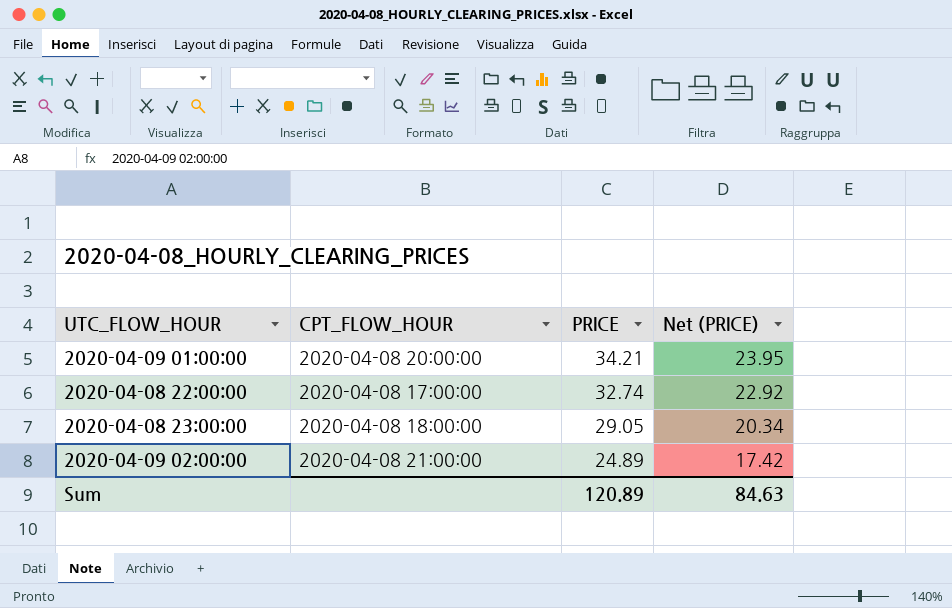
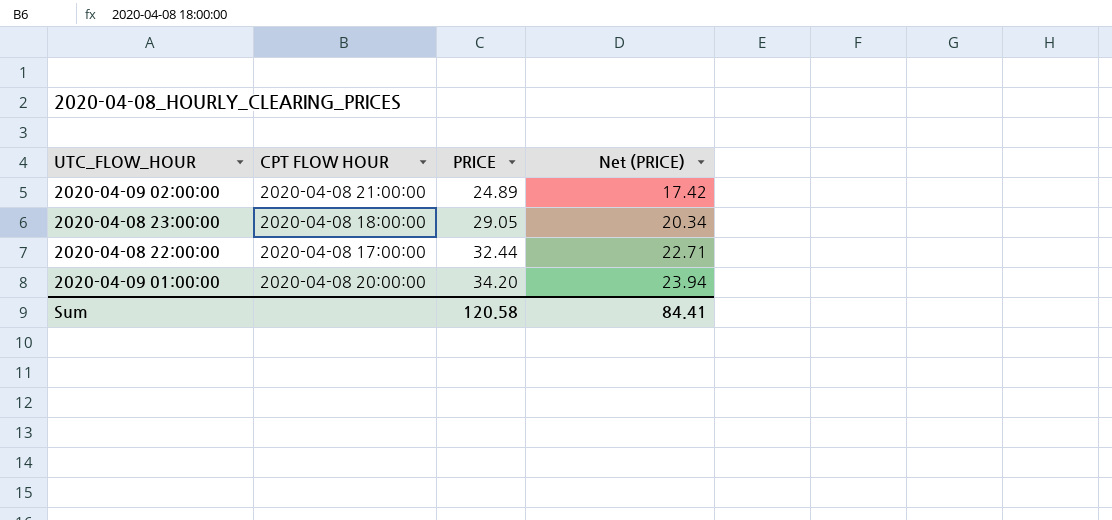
row order: PRICE descending -> PRICE ascending
column name: CPT_FLOW_HOUR -> CPT FLOW HOUR
2020-04-08 22:00:00 | PRICE: 32.74 -> 32.44
2020-04-08 22:00:00 | Net (PRICE): 22.92 -> 22.71
2020-04-09 01:00:00 | PRICE: 34.21 -> 34.20
2020-04-09 01:00:00 | Net (PRICE): 23.95 -> 23.94
Sum | PRICE: 120.89 -> 120.58
Sum | Net (PRICE): 84.63 -> 84.41

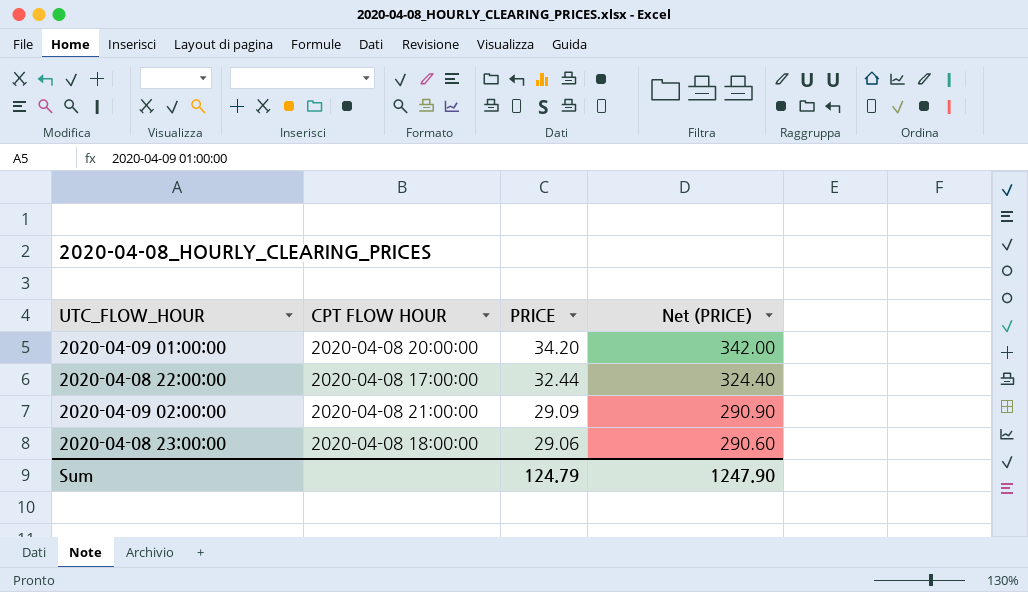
row order: PRICE ascending -> PRICE descending
column Net (PRICE) | formula: [PRICE] * 0.7 -> [PRICE] * 10
2020-04-09 02:00:00 | PRICE: 24.89 -> 29.09
2020-04-08 23:00:00 | PRICE: 29.05 -> 29.06
Sum | PRICE: 120.58 -> 124.79
Sum | Net (PRICE): 84.41 -> 1247.90

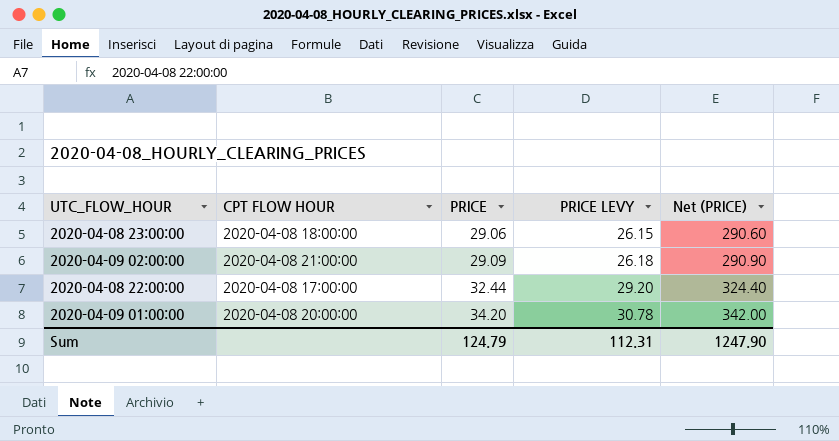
row order: PRICE descending -> PRICE ascending
column PRICE LEVY | formula: none -> [PRICE] * 0.9

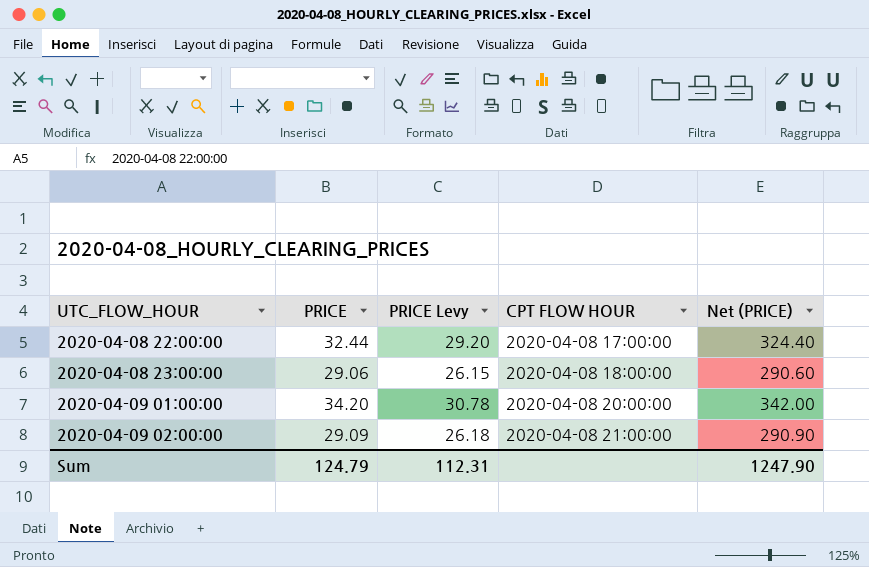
row order: PRICE ascending -> UTC_FLOW_HOUR ascending
column name: PRICE LEVY -> PRICE Levy
column CPT FLOW HOUR | position: 2 -> 4

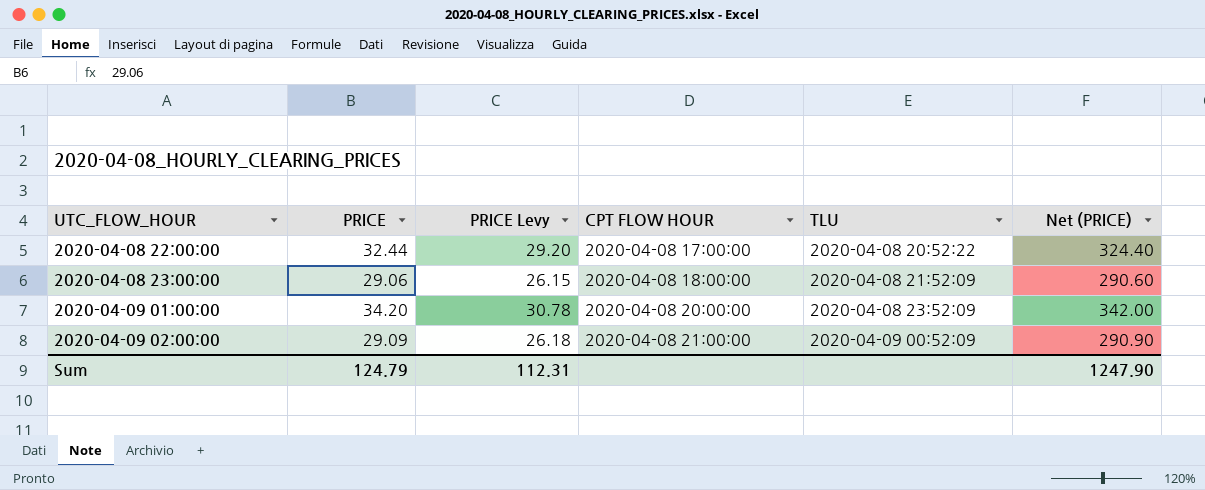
column TLU | position: none -> 5

